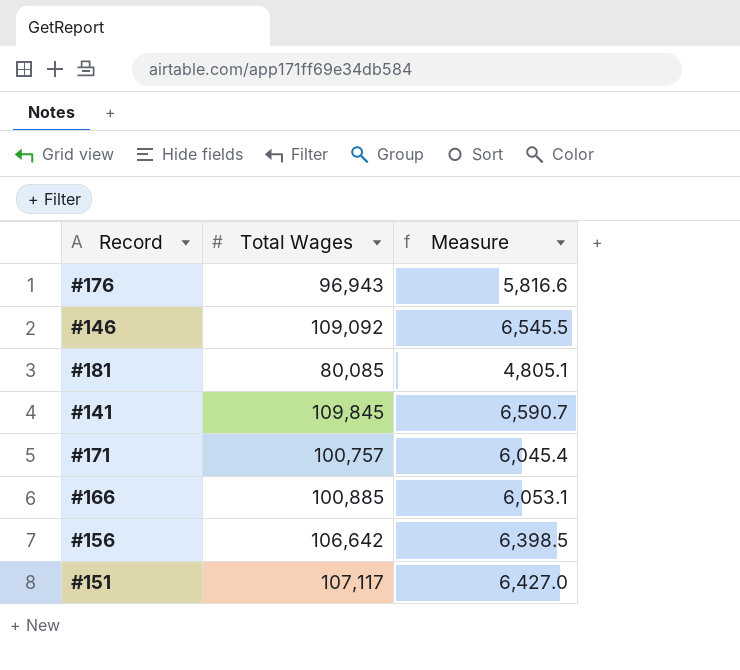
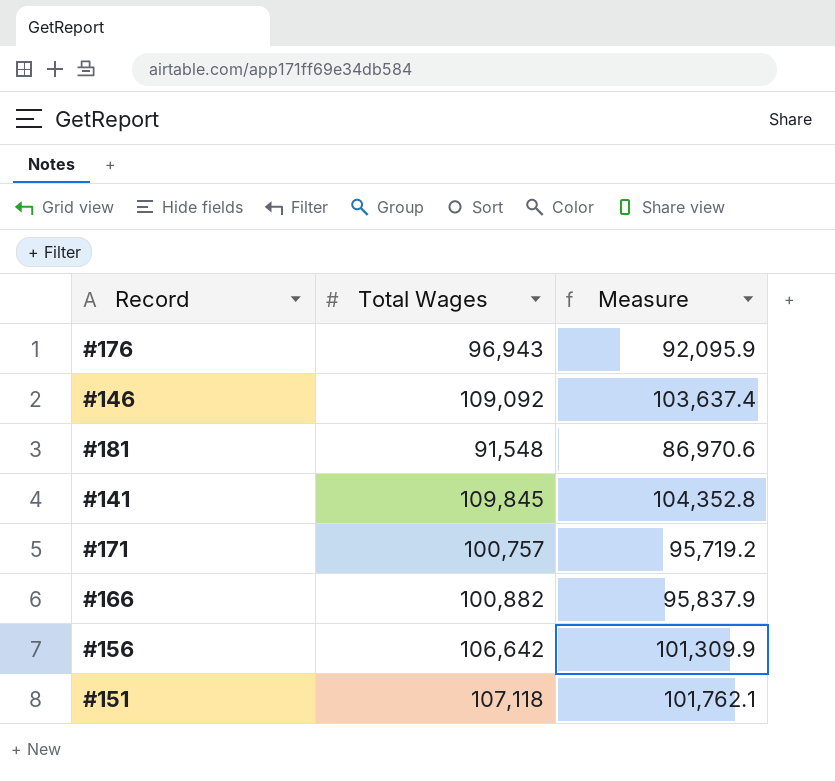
column Measure | formula: [Total Wages] * 0.06 -> [Total Wages] * 0.95
#181 | Total Wages: 80,085 -> 91,548
#166 | Total Wages: 100,885 -> 100,882
#151 | Total Wages: 107,117 -> 107,118

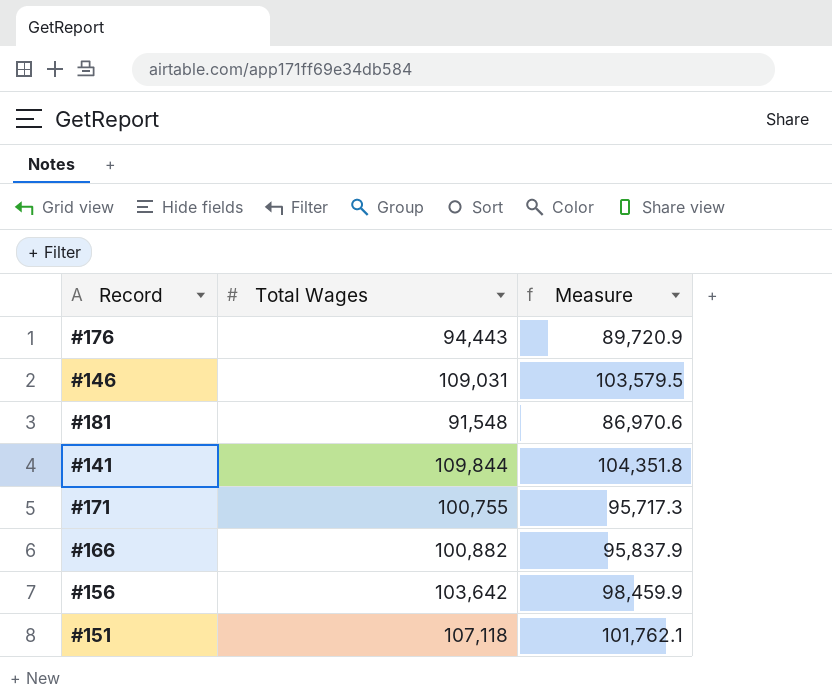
#176 | Total Wages: 96,943 -> 94,443
#176 | Measure: 92,095.9 -> 89,720.9
#146 | Total Wages: 109,092 -> 109,031
#146 | Measure: 103,637.4 -> 103,579.5
#141 | Total Wages: 109,845 -> 109,844
#141 | Measure: 104,352.8 -> 104,351.8
#171 | Total Wages: 100,757 -> 100,755
#171 | Measure: 95,719.2 -> 95,717.3
#156 | Total Wages: 106,642 -> 103,642
#156 | Measure: 101,309.9 -> 98,459.9

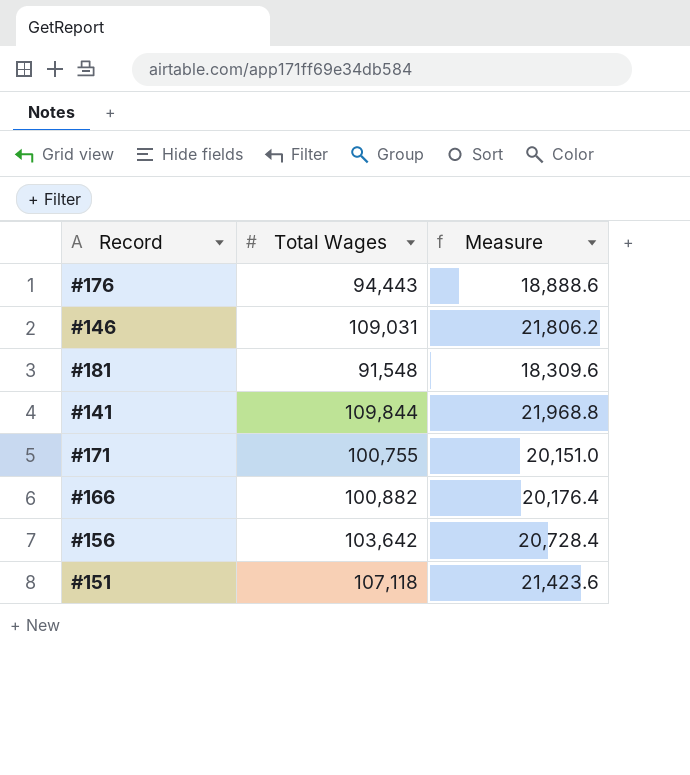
column Measure | formula: [Total Wages] * 0.95 -> [Total Wages] * 0.2

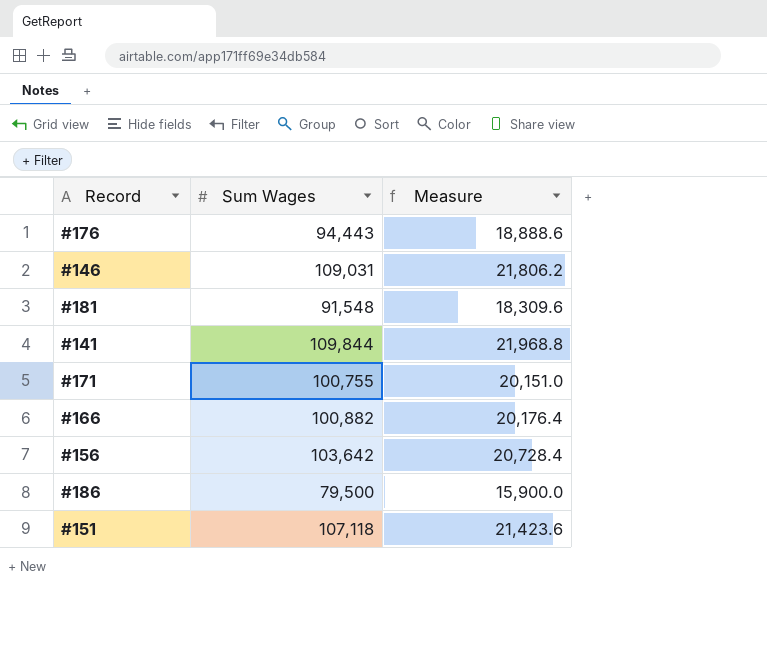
column name: Total Wages -> Sum Wages
row #186: none -> 79,500 | 15,900.0

